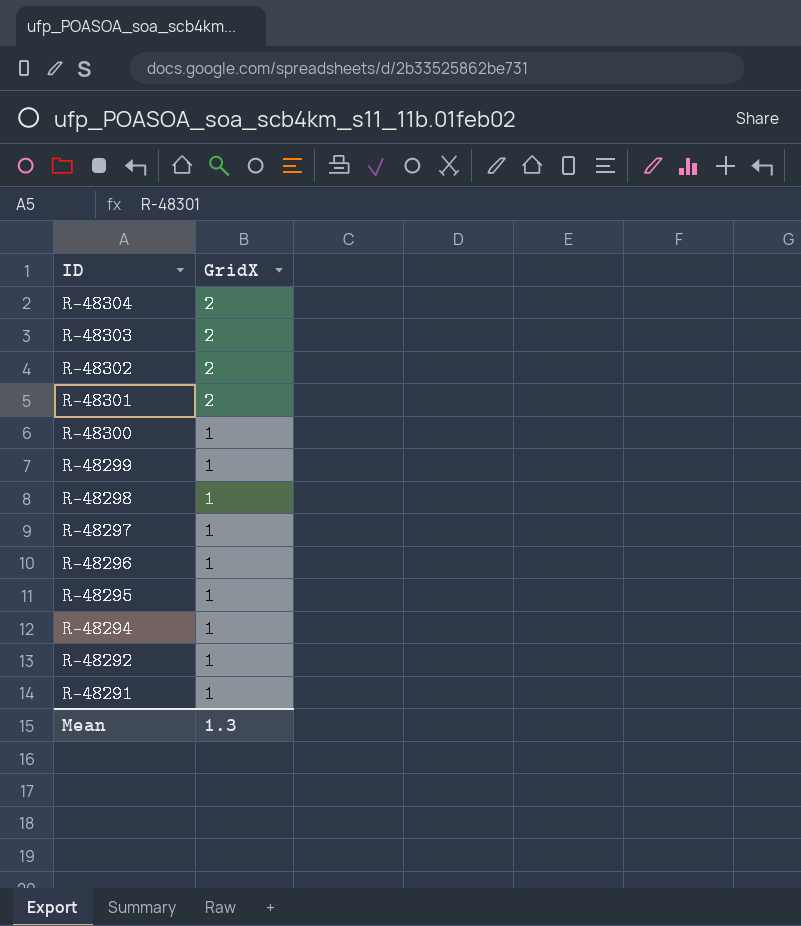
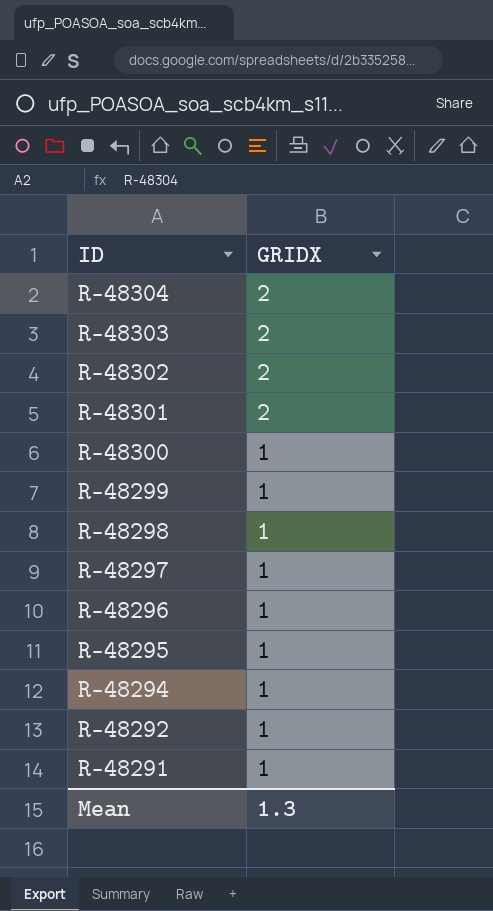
column name: GridX -> GRIDX

